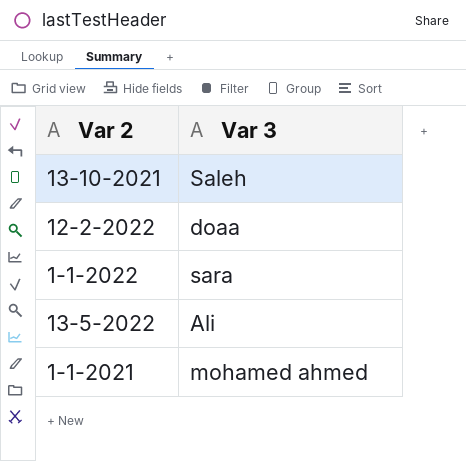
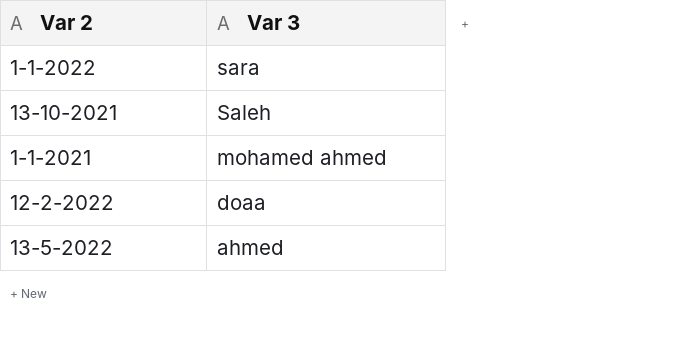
row order: none -> Var 3 descending
13-5-2022 | Var 3: Ali -> ahmed

